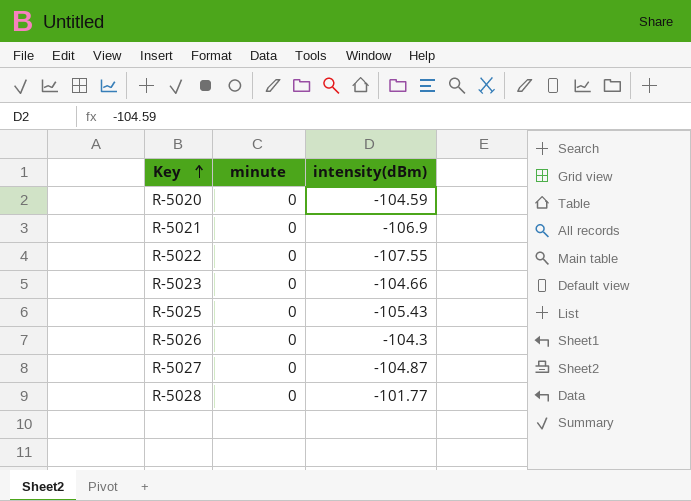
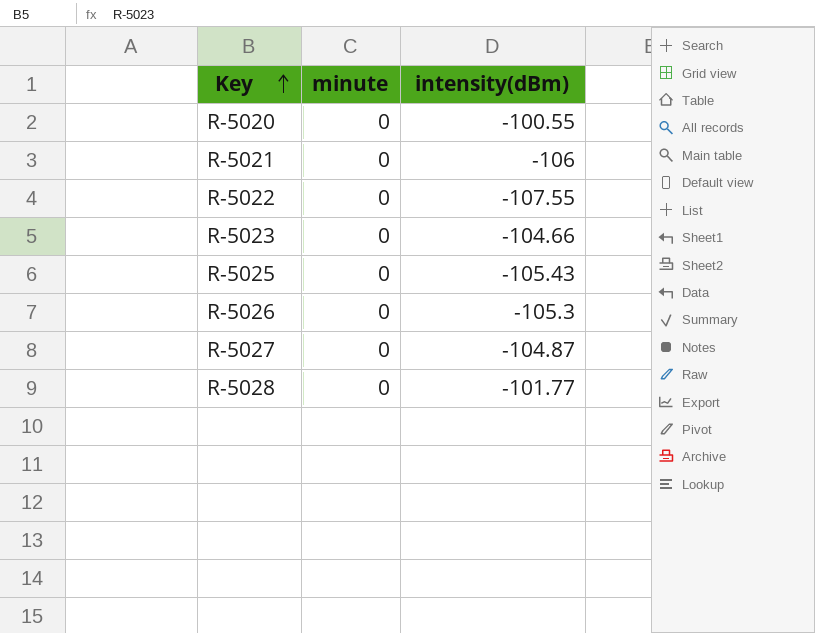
R-5020 | intensity(dBm): -104.59 -> -100.55
R-5021 | intensity(dBm): -106.9 -> -106
R-5026 | intensity(dBm): -104.3 -> -105.3

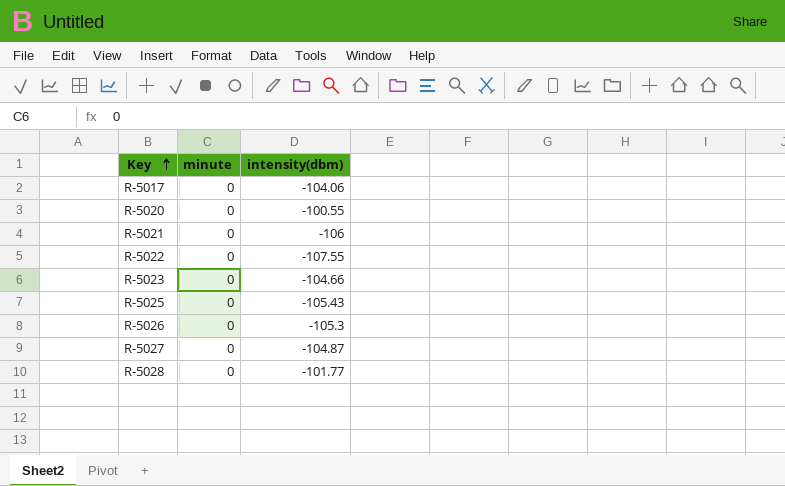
column name: intensity(dBm) -> intensity(dbm)
row R-5017: none -> 0 | -104.06

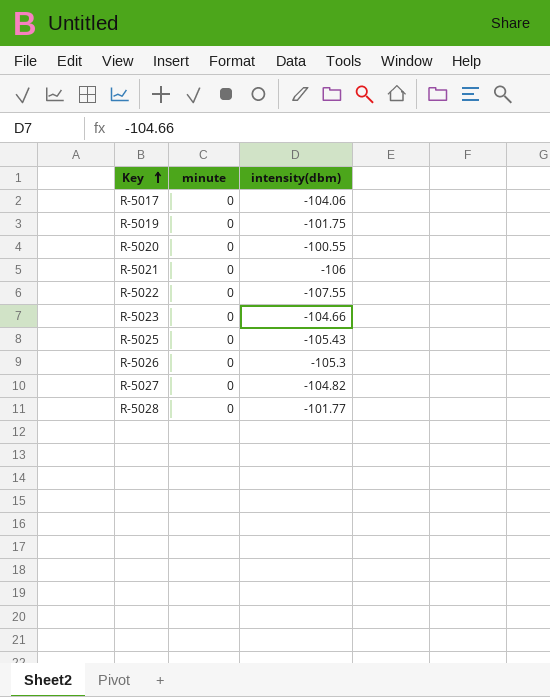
row R-5019: none -> 0 | -101.75
R-5027 | intensity(dbm): -104.87 -> -104.82

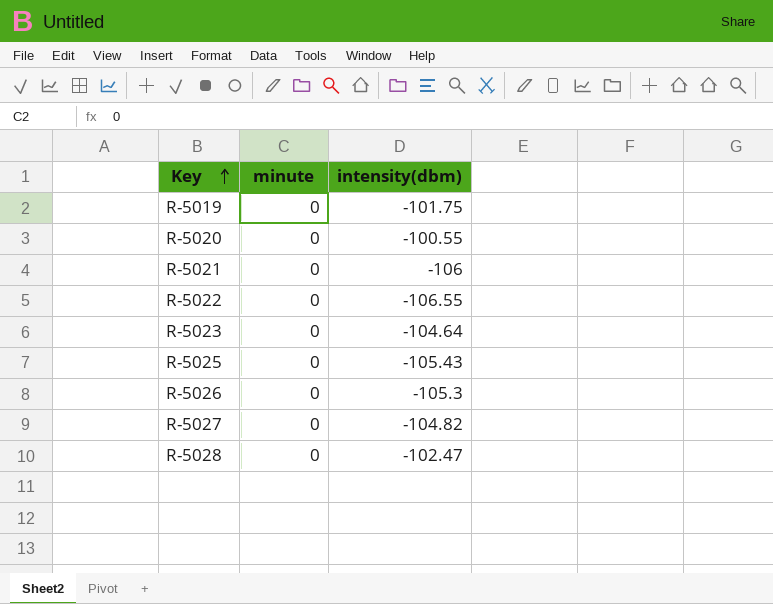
row R-5017: 0 | -104.06 -> none
R-5022 | intensity(dbm): -107.55 -> -106.55
R-5023 | intensity(dbm): -104.66 -> -104.64
R-5028 | intensity(dbm): -101.77 -> -102.47

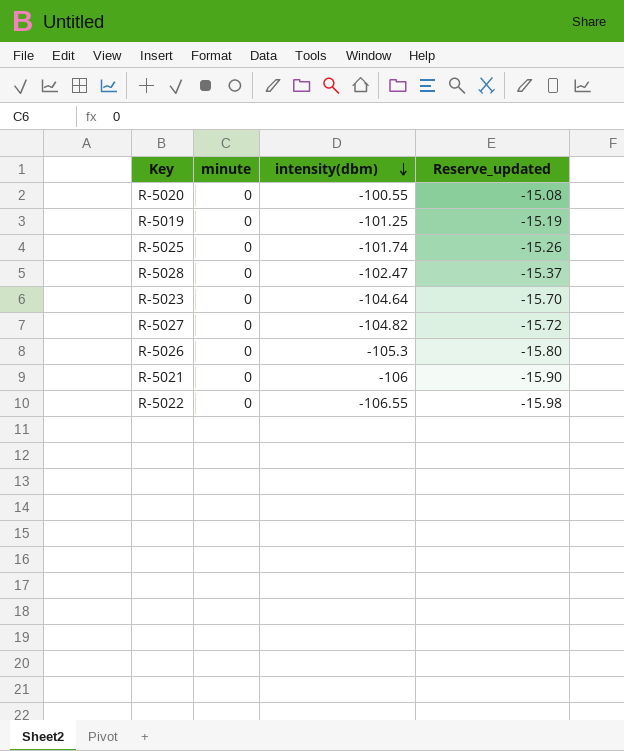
row order: Key ascending -> intensity(dbm) descending
column Reserve_updated | formula: none -> [intensity(dbm)] * 0.15
R-5019 | intensity(dbm): -101.75 -> -101.25
R-5025 | intensity(dbm): -105.43 -> -101.74

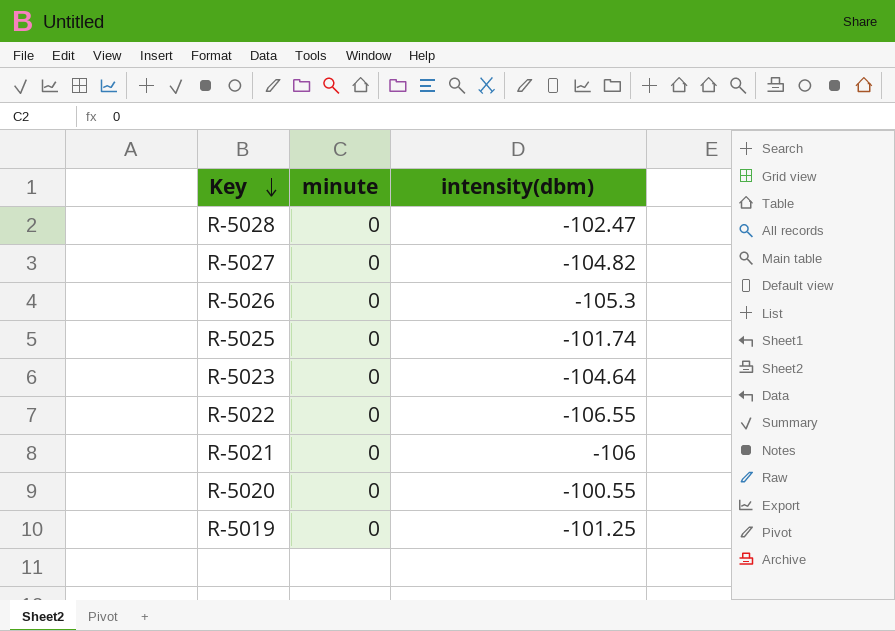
row order: intensity(dbm) descending -> Key descending
column Reserve_updated | formula: [intensity(dbm)] * 0.15 -> none

